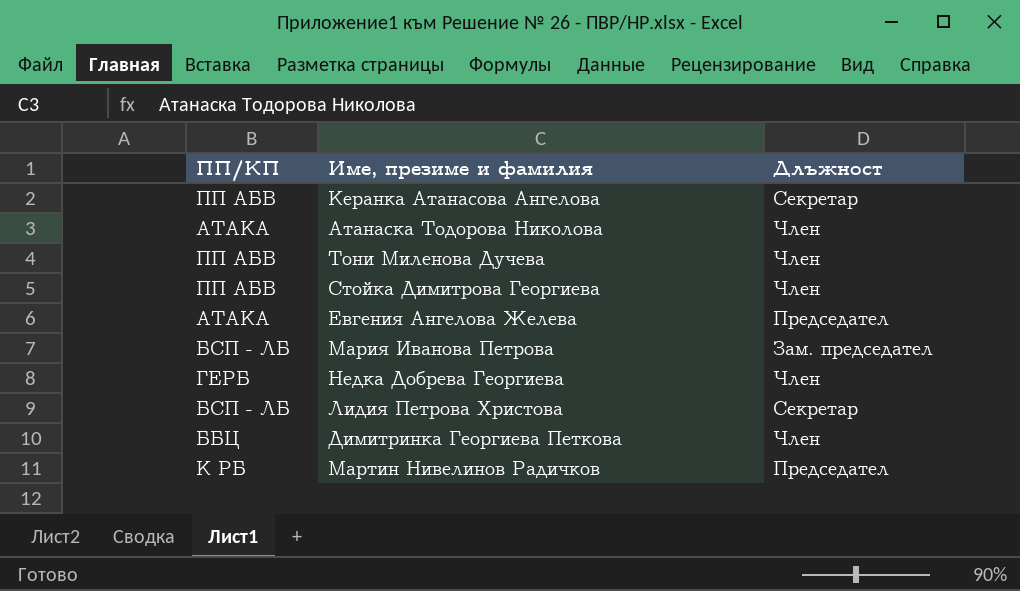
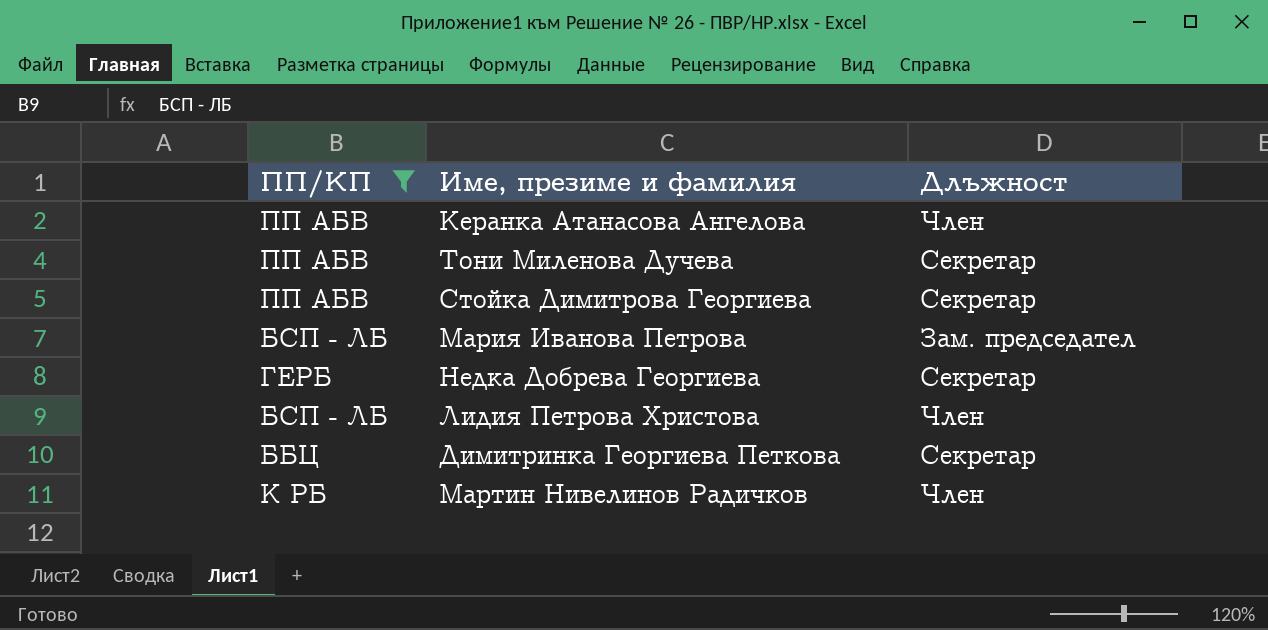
filter: none -> ПП/КП != АТАКА
Керанка Атанасова Ангелова | Длъжност: Секретар -> Член
Тони Миленова Дучева | Длъжност: Член -> Секретар
Стойка Димитрова Георгиева | Длъжност: Член -> Секретар
Недка Добрева Георгиева | Длъжност: Член -> Секретар
Лидия Петрова Христова | Длъжност: Секретар -> Член
Димитринка Георгиева Петкова | Длъжност: Член -> Секретар
Мартин Нивелинов Радичков | Длъжност: Председател -> Член

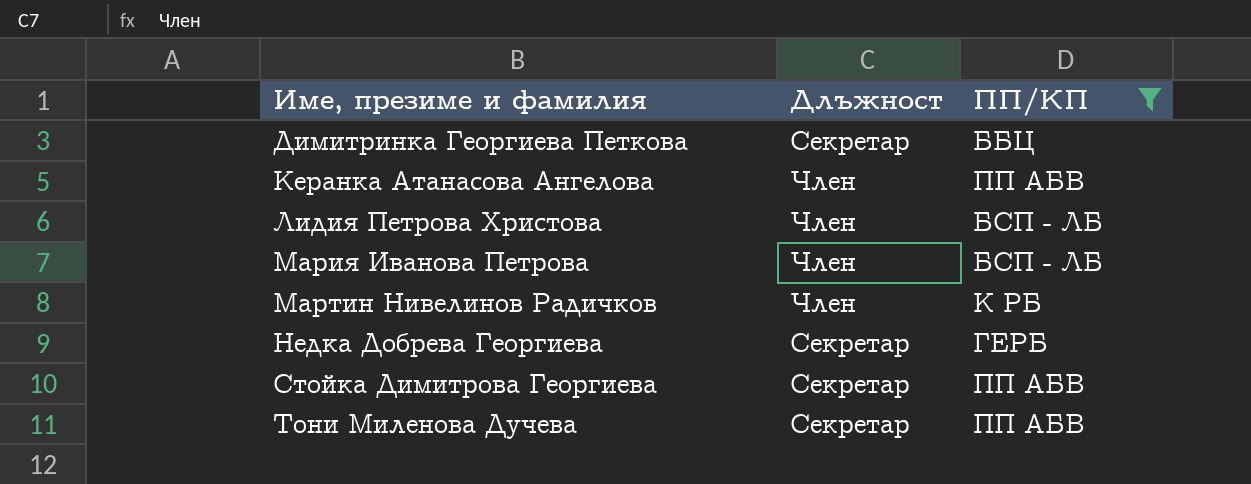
row order: none -> Име, презиме и фамилия ascending
column ПП/КП | position: 1 -> 3
Мария Иванова Петрова | Длъжност: Зам. председател -> Член

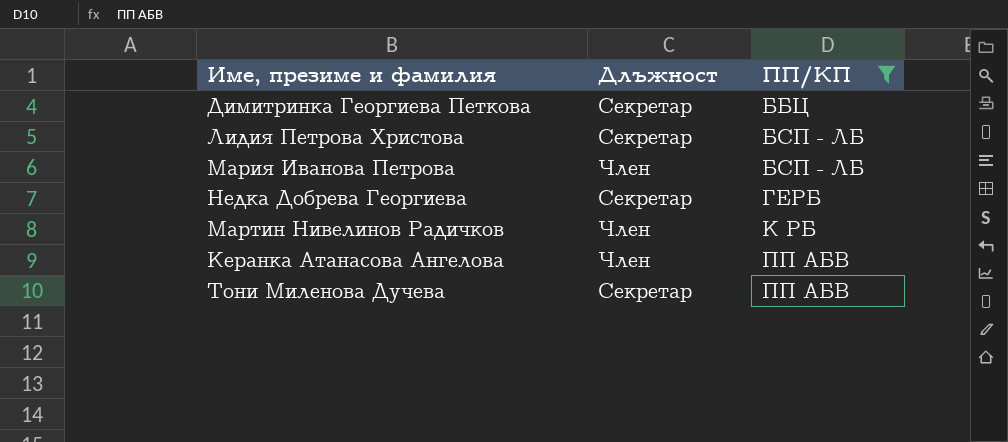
row order: Име, презиме и фамилия ascending -> ПП/КП ascending
row Стойка Димитрова Георгиева: Секретар | ПП АБВ -> none
Лидия Петрова Христова | Длъжност: Член -> Секретар

